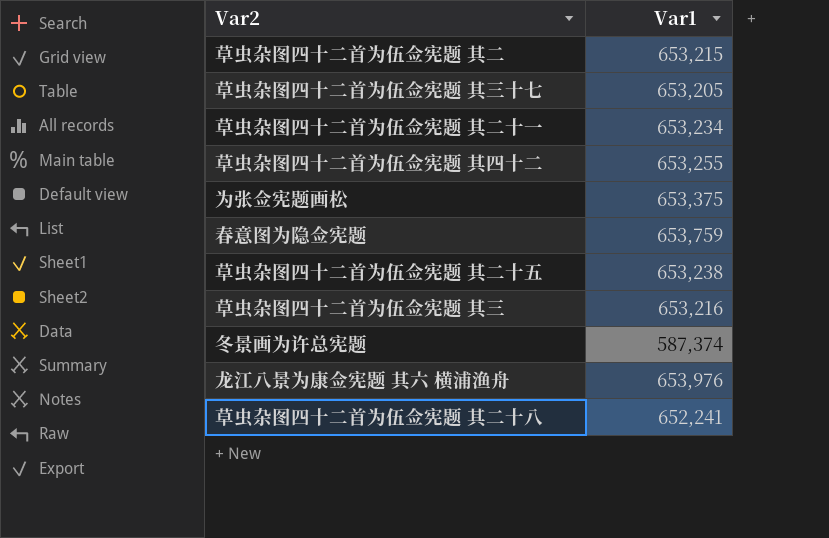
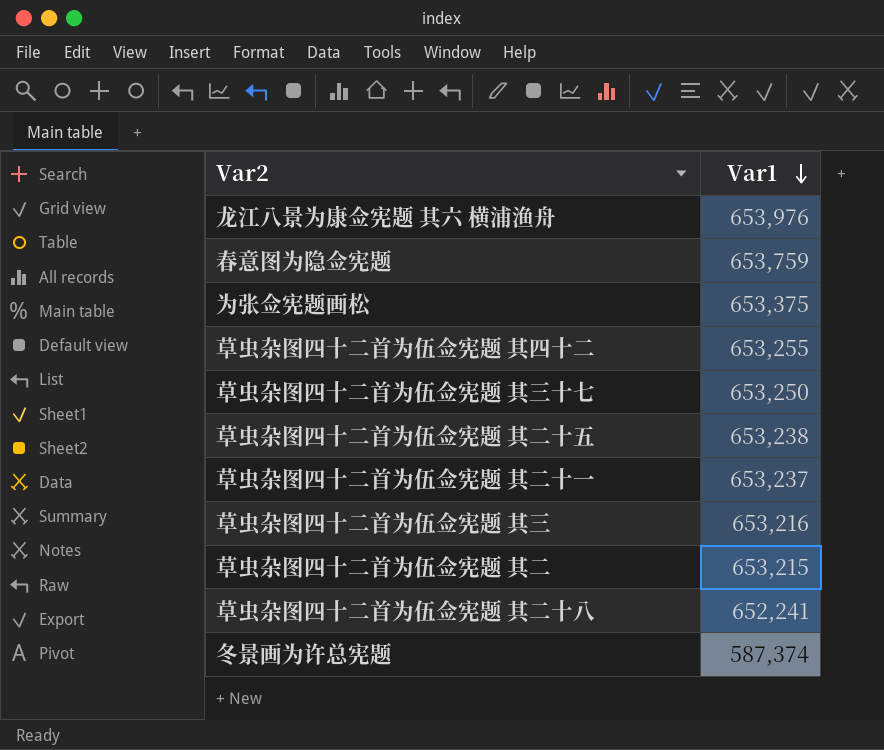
row order: none -> Var1 descending
草虫杂图四十二首为伍佥宪题 其三十七 | Var1: 653,205 -> 653,250
草虫杂图四十二首为伍佥宪题 其二十一 | Var1: 653,234 -> 653,237

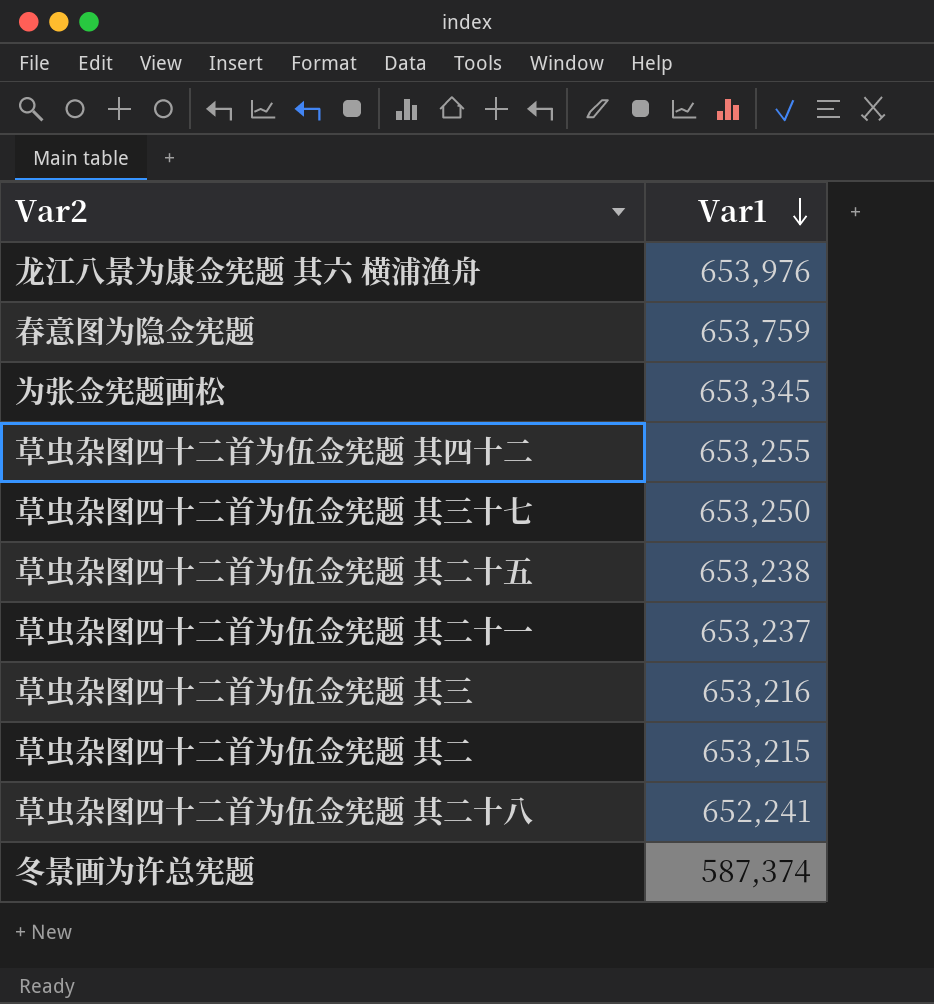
为张佥宪题画松 | Var1: 653,375 -> 653,345

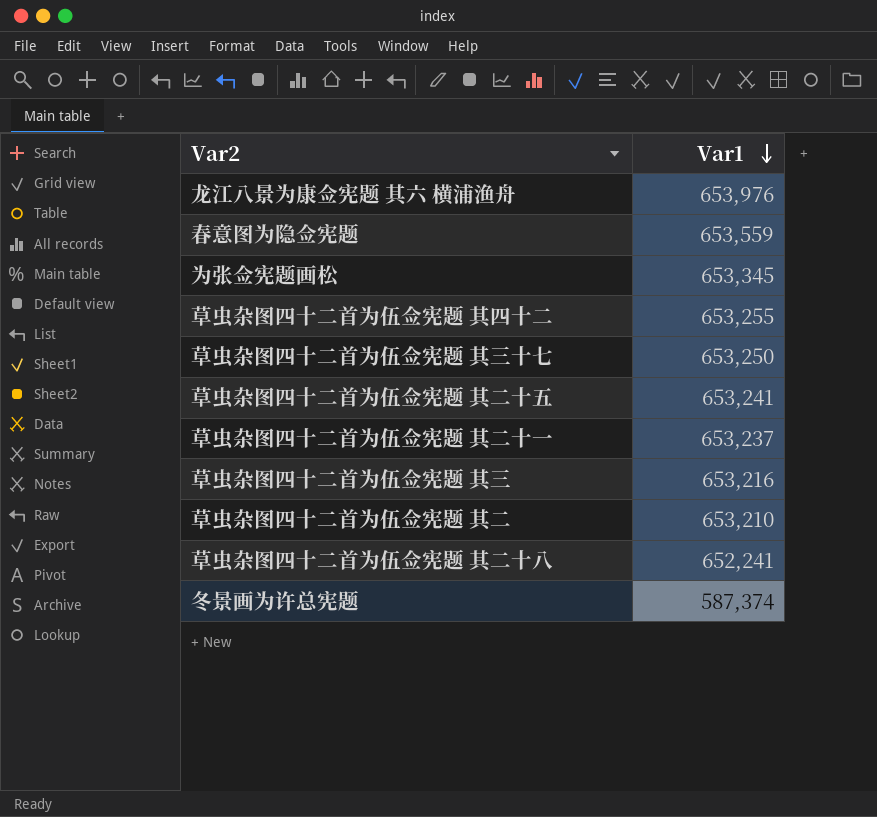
春意图为隐佥宪题 | Var1: 653,759 -> 653,559
草虫杂图四十二首为伍佥宪题 其二十五 | Var1: 653,238 -> 653,241
草虫杂图四十二首为伍佥宪题 其二 | Var1: 653,215 -> 653,210

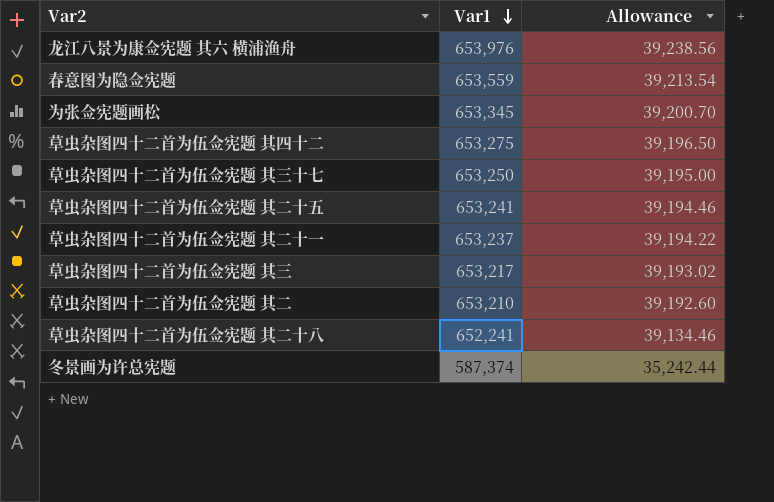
column Allowance | formula: none -> [Var1] * 0.06
草虫杂图四十二首为伍佥宪题 其四十二 | Var1: 653,255 -> 653,275
草虫杂图四十二首为伍佥宪题 其三 | Var1: 653,216 -> 653,217

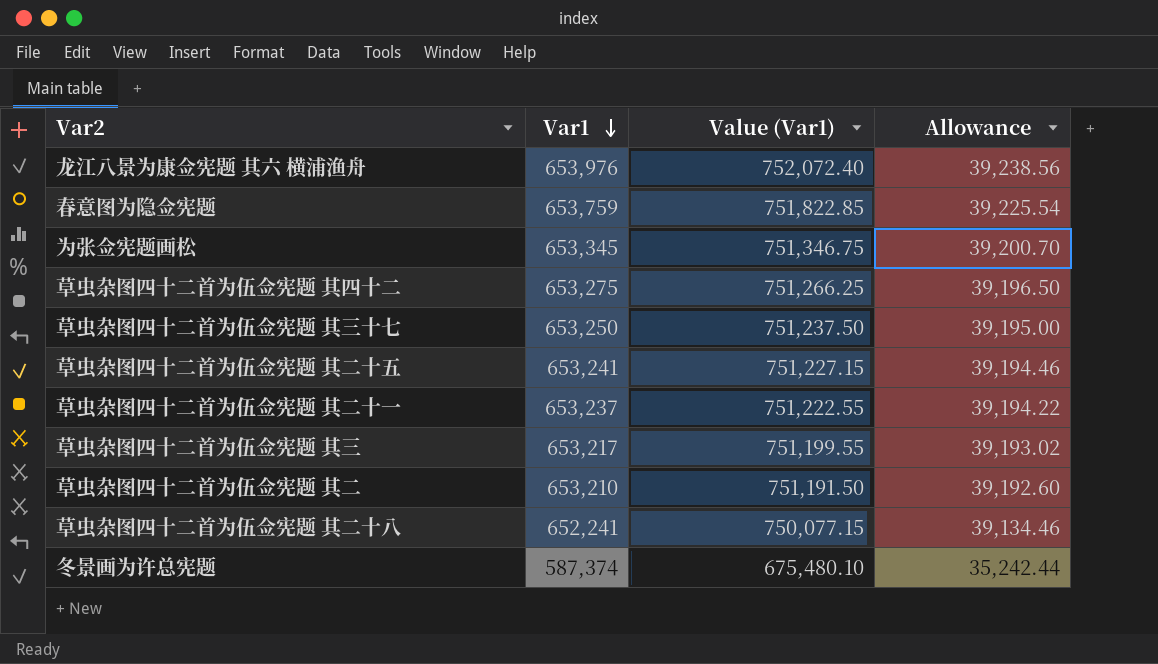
column Value (Var1) | formula: none -> [Var1] * 1.15
春意图为隐佥宪题 | Var1: 653,559 -> 653,759
春意图为隐佥宪题 | Allowance: 39,213.54 -> 39,225.54

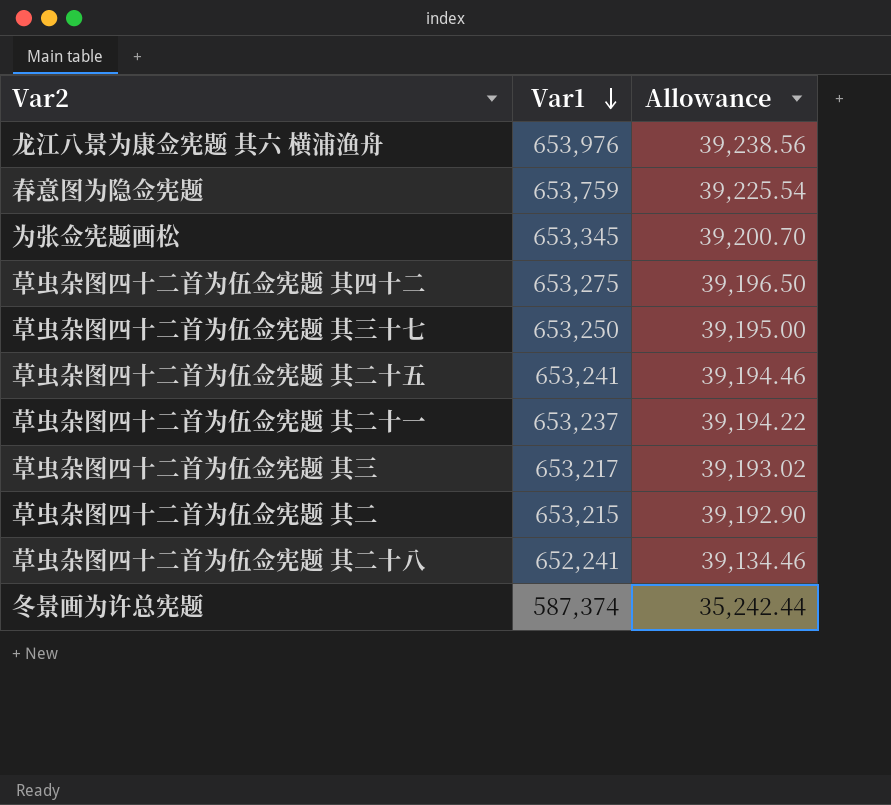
column Value (Var1) | formula: [Var1] * 1.15 -> none
草虫杂图四十二首为伍佥宪题 其二 | Var1: 653,210 -> 653,215
草虫杂图四十二首为伍佥宪题 其二 | Allowance: 39,192.60 -> 39,192.90

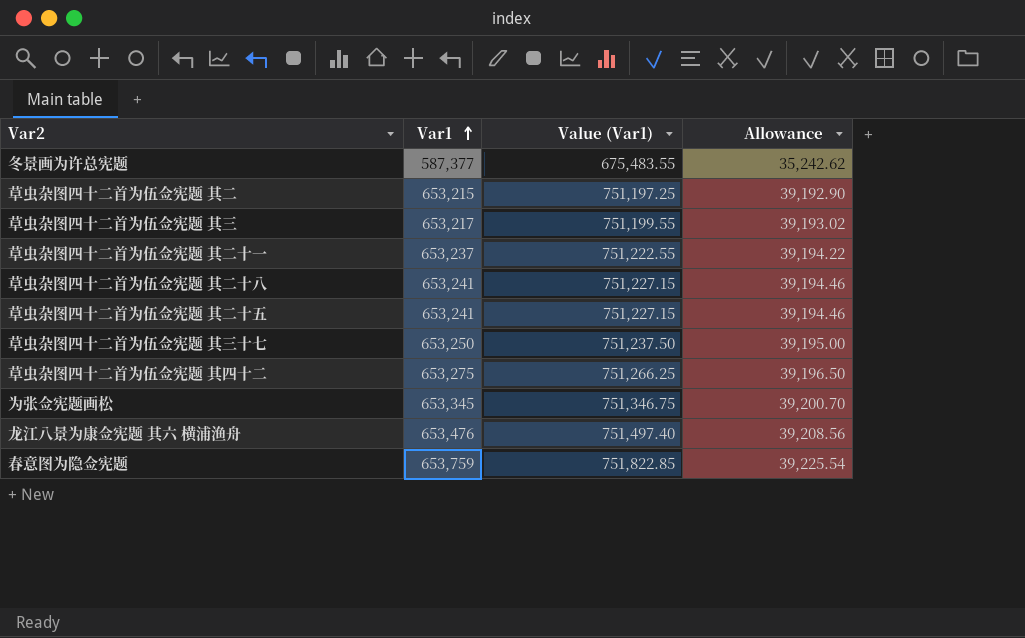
row order: Var1 descending -> Var1 ascending
column Value (Var1) | formula: none -> [Var1] * 1.15
冬景画为许总宪题 | Var1: 587,374 -> 587,377
冬景画为许总宪题 | Allowance: 35,242.44 -> 35,242.62
草虫杂图四十二首为伍佥宪题 其二十八 | Var1: 652,241 -> 653,241
草虫杂图四十二首为伍佥宪题 其二十八 | Allowance: 39,134.46 -> 39,194.46
龙江八景为康佥宪题 其六 横浦渔舟 | Var1: 653,976 -> 653,476
龙江八景为康佥宪题 其六 横浦渔舟 | Allowance: 39,238.56 -> 39,208.56

